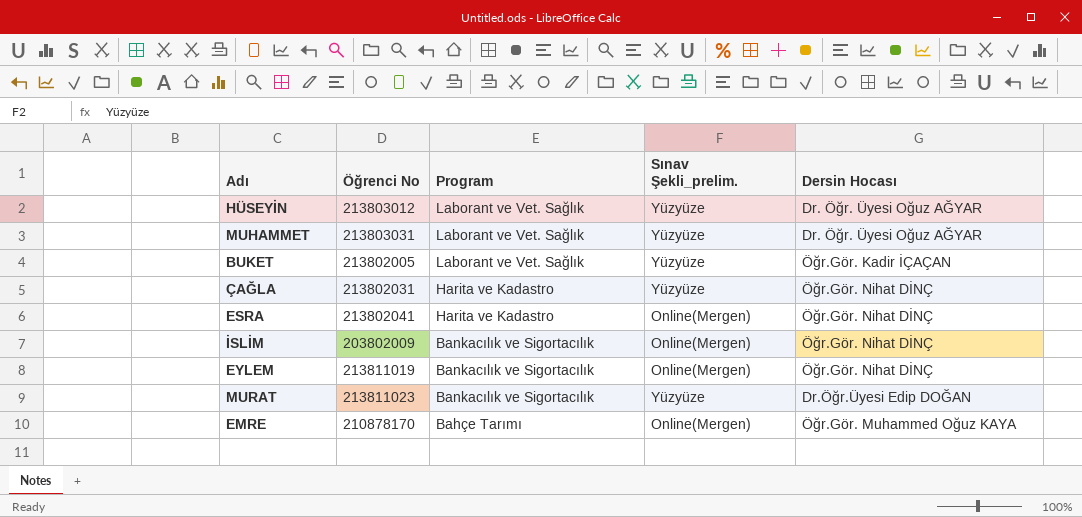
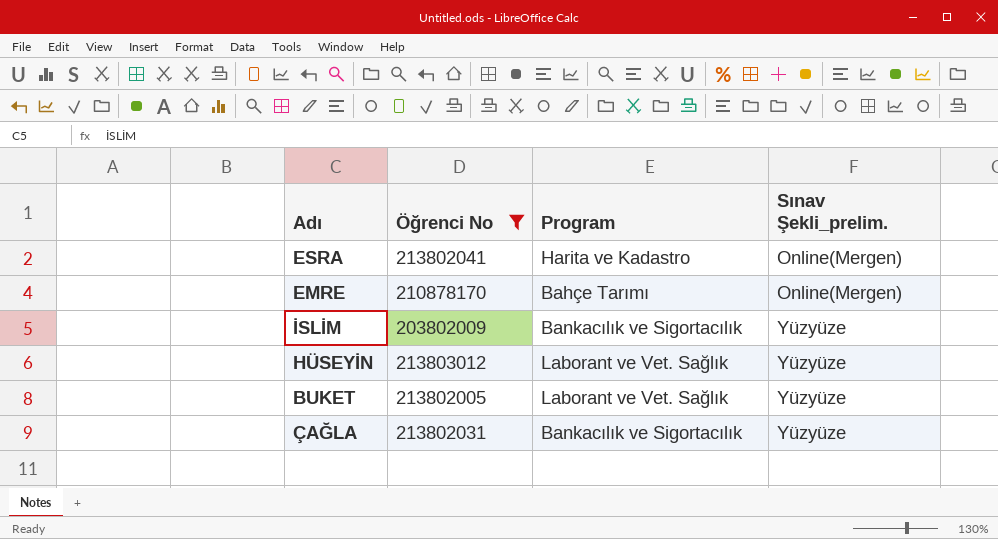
filter: none -> Öğrenci No <= 213803012
row order: Program descending -> Sınav Şekli_prelim. ascending
column Dersin Hocası | position: 5 -> none
İSLİM | Sınav Şekli_prelim.: Online(Mergen) -> Yüzyüze
ÇAĞLA | Program: Harita ve Kadastro -> Bankacılık ve Sigortacılık

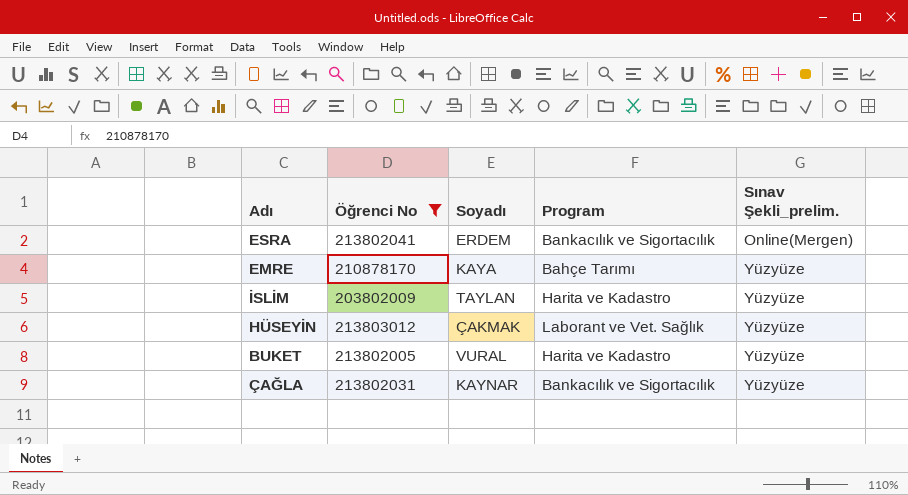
column Soyadı | position: none -> 3
ESRA | Program: Harita ve Kadastro -> Bankacılık ve Sigortacılık
EMRE | Sınav Şekli_prelim.: Online(Mergen) -> Yüzyüze
İSLİM | Program: Bankacılık ve Sigortacılık -> Harita ve Kadastro
BUKET | Program: Laborant ve Vet. Sağlık -> Harita ve Kadastro

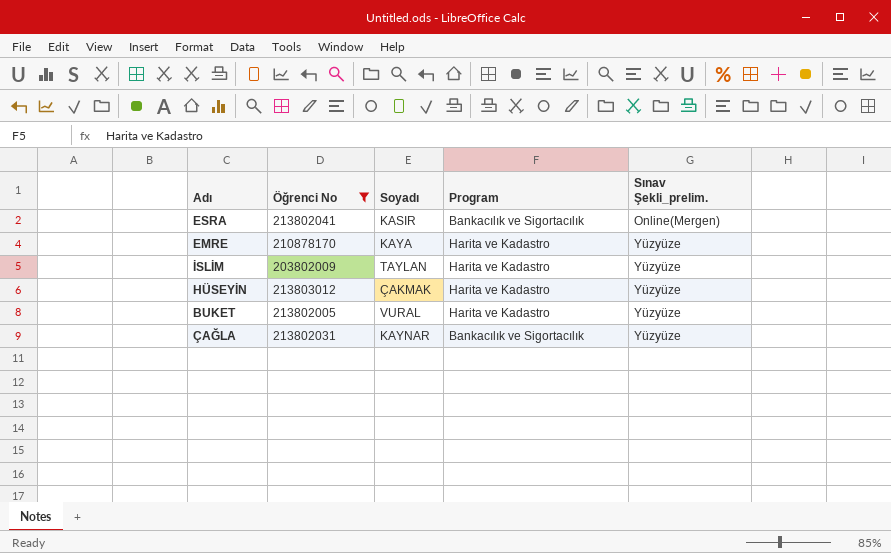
ESRA | Soyadı: ERDEM -> KASIR
EMRE | Program: Bahçe Tarımı -> Harita ve Kadastro
HÜSEYİN | Program: Laborant ve Vet. Sağlık -> Harita ve Kadastro

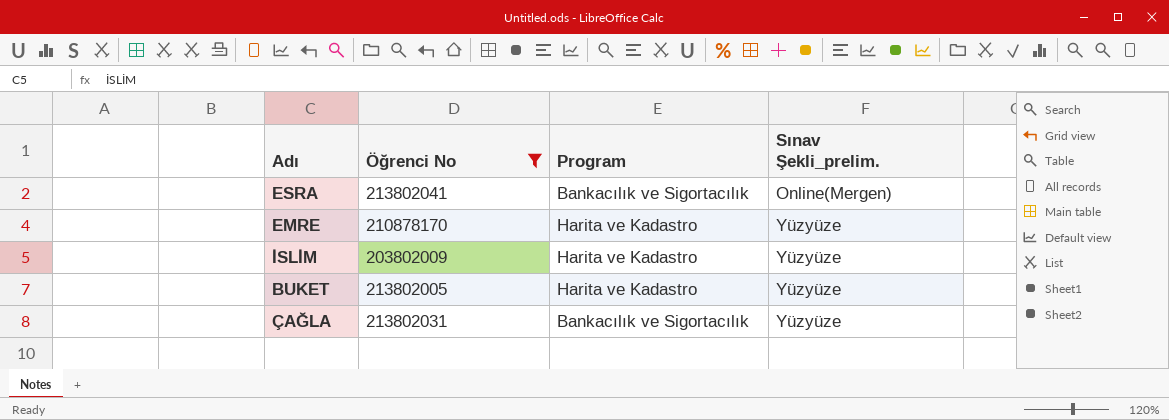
column Soyadı | position: 3 -> none
row HÜSEYİN: 213803012 | ÇAKMAK | Harita ve Kadastro | Yüzyüze -> none

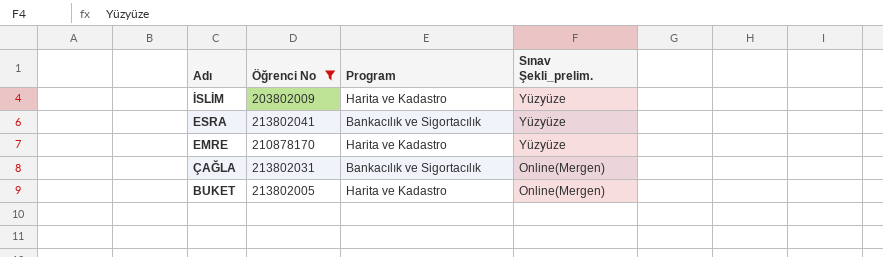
row order: Sınav Şekli_prelim. ascending -> Adı descending
ESRA | Sınav Şekli_prelim.: Online(Mergen) -> Yüzyüze
ÇAĞLA | Sınav Şekli_prelim.: Yüzyüze -> Online(Mergen)
BUKET | Sınav Şekli_prelim.: Yüzyüze -> Online(Mergen)

